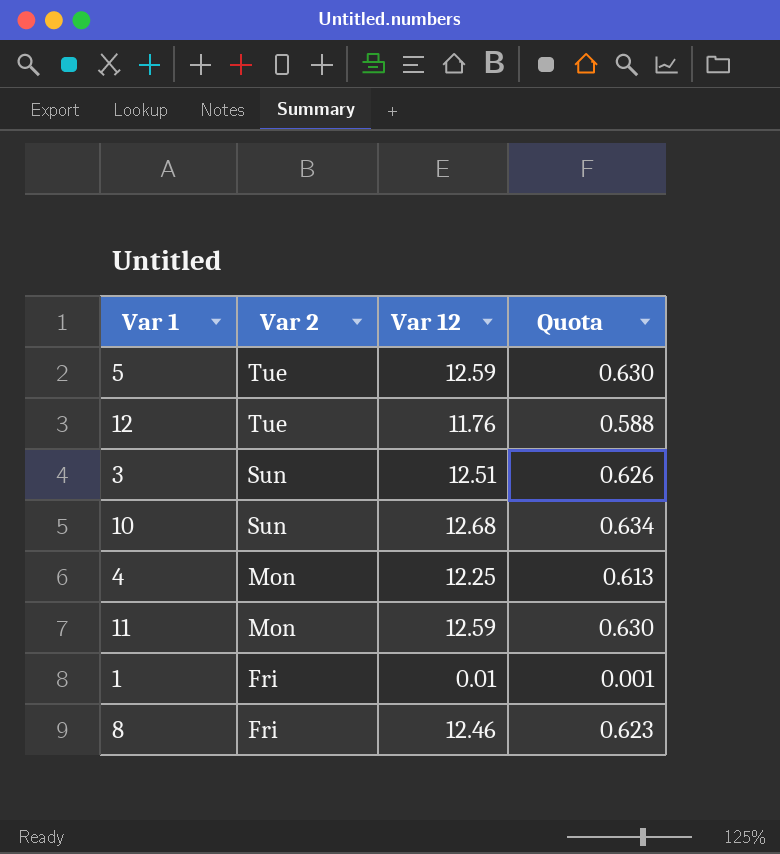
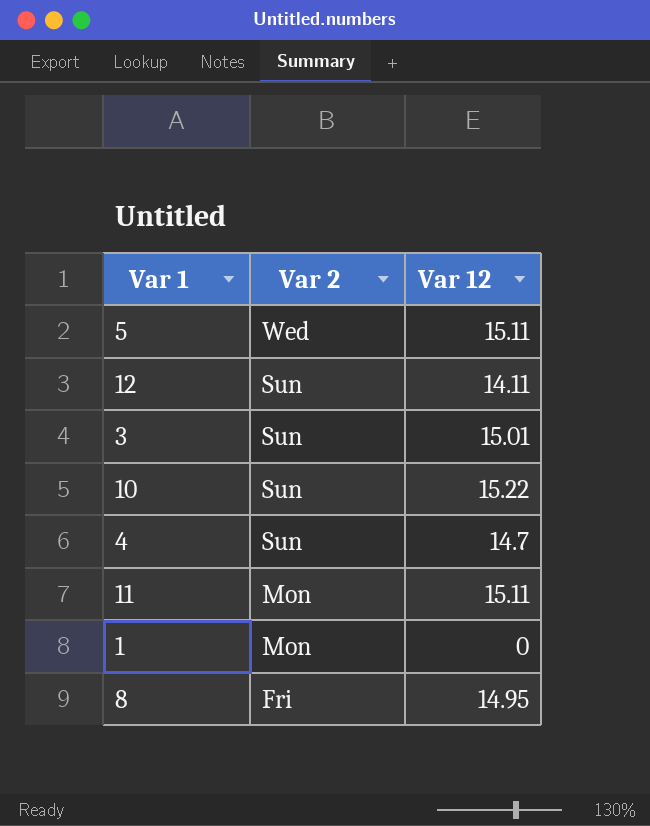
column Quota | formula: [Var 12] * 0.05 -> none
5 | Var 2: Tue -> Wed
5 | Var 12: 12.59 -> 15.11
12 | Var 2: Tue -> Sun
12 | Var 12: 11.76 -> 14.11
3 | Var 12: 12.51 -> 15.01
10 | Var 12: 12.68 -> 15.22
4 | Var 2: Mon -> Sun
4 | Var 12: 12.25 -> 14.7
11 | Var 12: 12.59 -> 15.11
1 | Var 2: Fri -> Mon
1 | Var 12: 0.01 -> 0
8 | Var 12: 12.46 -> 14.95

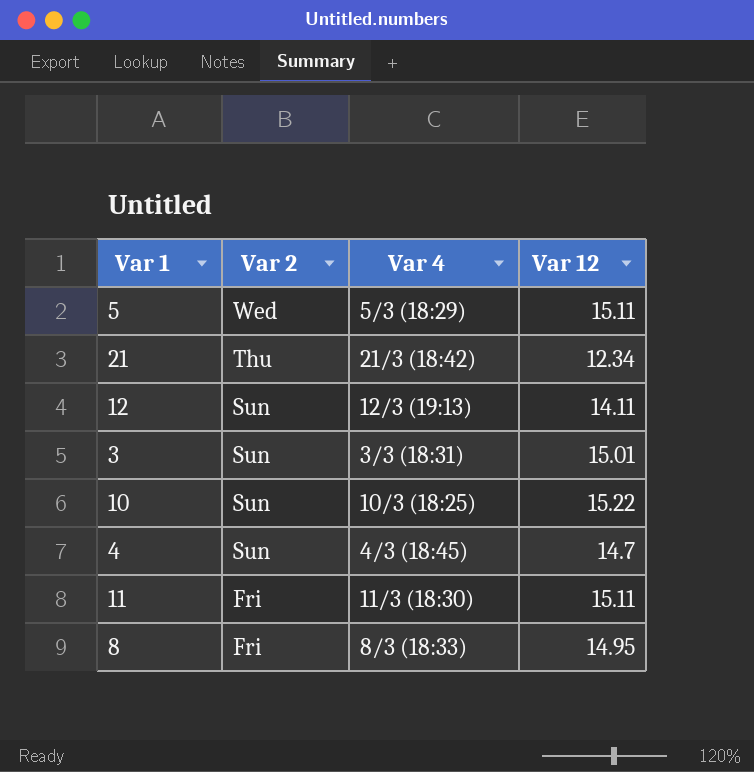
column Var 4 | position: none -> 3
row 1: Mon | 0 -> none
row 21: none -> Thu | 21/3 (18:42) | 12.34
11 | Var 2: Mon -> Fri

